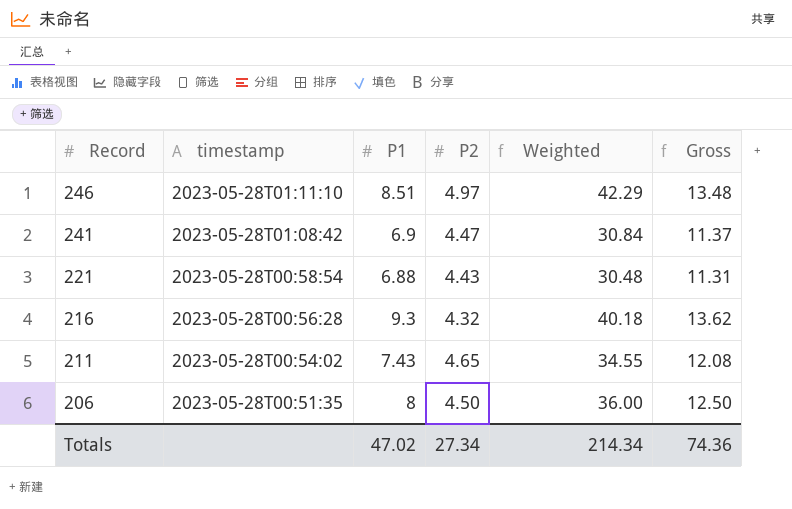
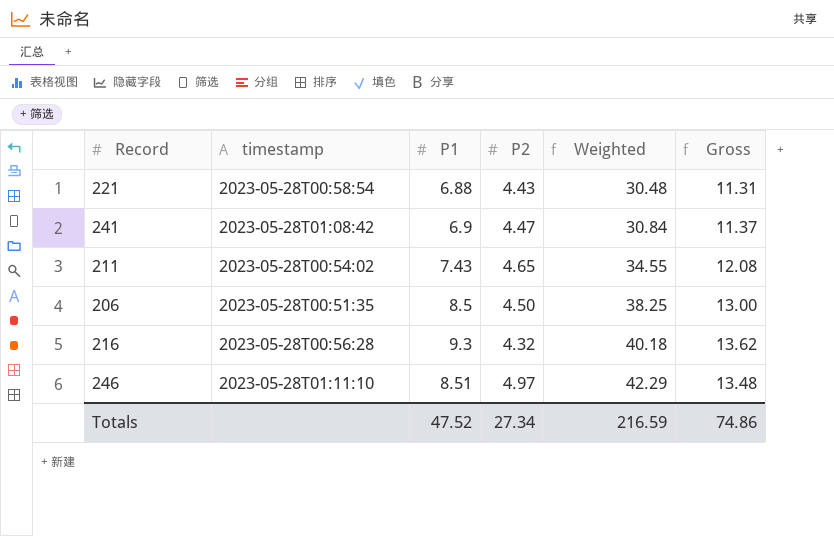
row order: Record descending -> Weighted ascending
206 | P1: 8 -> 8.5
206 | Weighted: 36.00 -> 38.25
206 | Gross: 12.50 -> 13.00
Totals | P1: 47.02 -> 47.52
Totals | Weighted: 214.34 -> 216.59
Totals | Gross: 74.36 -> 74.86

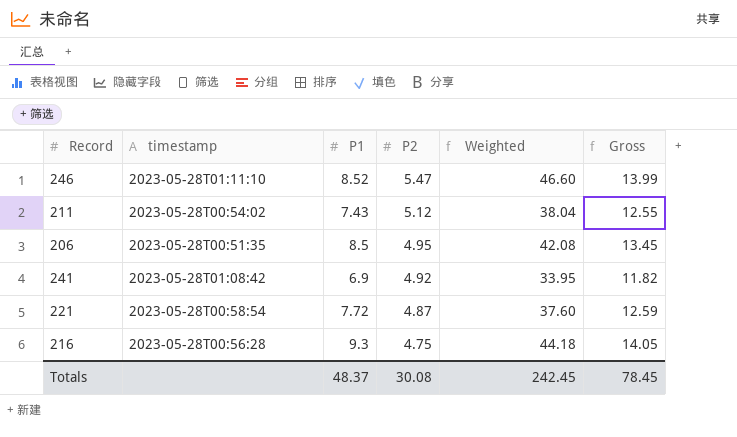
row order: Weighted ascending -> P2 descending
246 | P1: 8.51 -> 8.52
246 | P2: 4.97 -> 5.47
246 | Weighted: 42.29 -> 46.60
246 | Gross: 13.48 -> 13.99
211 | P2: 4.65 -> 5.12
211 | Weighted: 34.55 -> 38.04
211 | Gross: 12.08 -> 12.55
206 | P2: 4.50 -> 4.95
206 | Weighted: 38.25 -> 42.08
206 | Gross: 13.00 -> 13.45
241 | P2: 4.47 -> 4.92
241 | Weighted: 30.84 -> 33.95
241 | Gross: 11.37 -> 11.82
221 | P1: 6.88 -> 7.72
221 | P2: 4.43 -> 4.87
221 | Weighted: 30.48 -> 37.60
221 | Gross: 11.31 -> 12.59
216 | P2: 4.32 -> 4.75
216 | Weighted: 40.18 -> 44.18
216 | Gross: 13.62 -> 14.05
Totals | P1: 47.52 -> 48.37
Totals | P2: 27.34 -> 30.08
Totals | Weighted: 216.59 -> 242.45
Totals | Gross: 74.86 -> 78.45

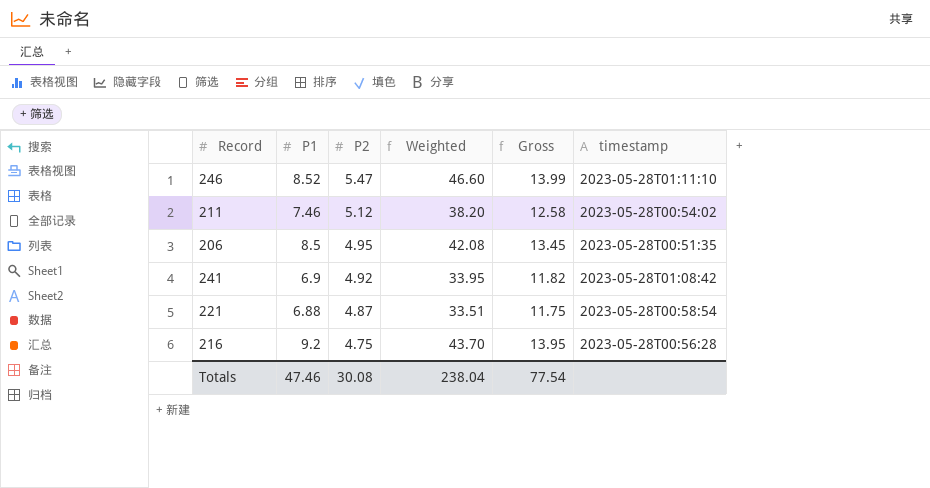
column timestamp | position: 2 -> 6
211 | P1: 7.43 -> 7.46
211 | Weighted: 38.04 -> 38.20
211 | Gross: 12.55 -> 12.58
221 | P1: 7.72 -> 6.88
221 | Weighted: 37.60 -> 33.51
221 | Gross: 12.59 -> 11.75
216 | P1: 9.3 -> 9.2
216 | Weighted: 44.18 -> 43.70
216 | Gross: 14.05 -> 13.95
Totals | P1: 48.37 -> 47.46
Totals | Weighted: 242.45 -> 238.04
Totals | Gross: 78.45 -> 77.54

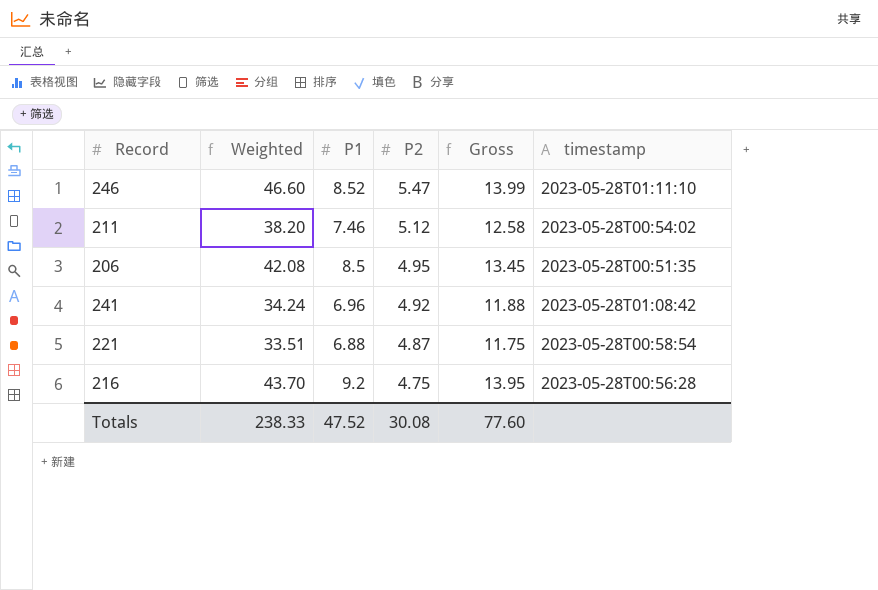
column Weighted | position: 4 -> 2
241 | Weighted: 33.95 -> 34.24
241 | P1: 6.9 -> 6.96
241 | Gross: 11.82 -> 11.88
Totals | Weighted: 238.04 -> 238.33
Totals | P1: 47.46 -> 47.52
Totals | Gross: 77.54 -> 77.60

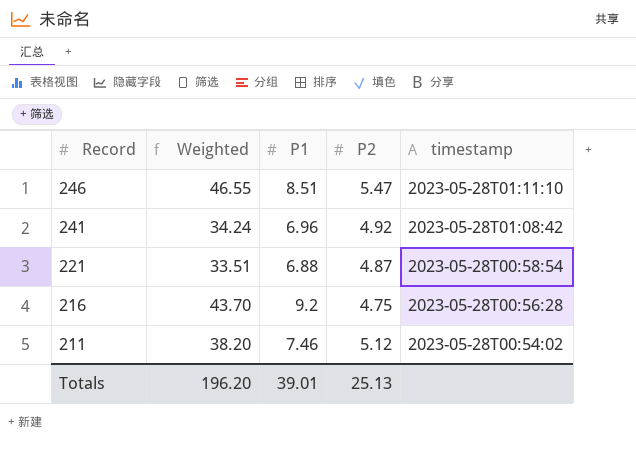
row order: P2 descending -> Record descending
column Gross | formula: [P1] + [P2] -> none
row 206: 42.08 | 8.5 | 4.95 | 13.45 | 2023-05-28T00:51:35 -> none
246 | Weighted: 46.60 -> 46.55
246 | P1: 8.52 -> 8.51
Totals | Weighted: 238.33 -> 196.20
Totals | P1: 47.52 -> 39.01
Totals | P2: 30.08 -> 25.13

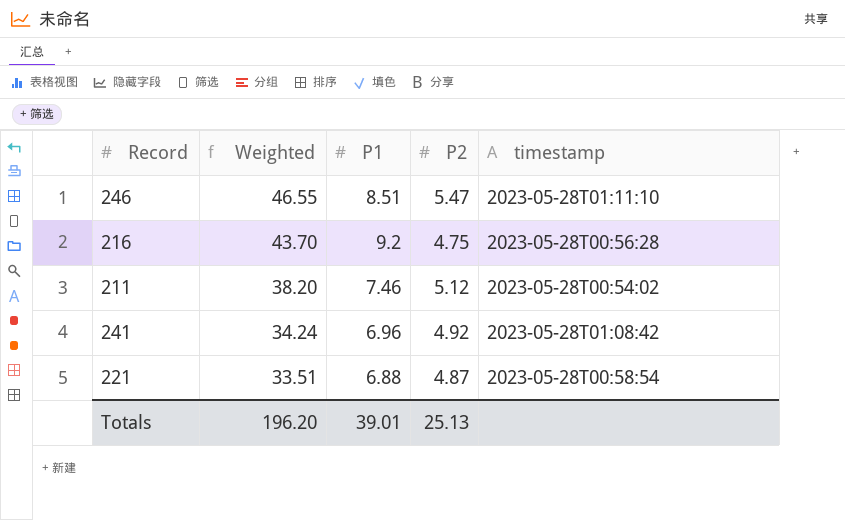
row order: Record descending -> Weighted descending

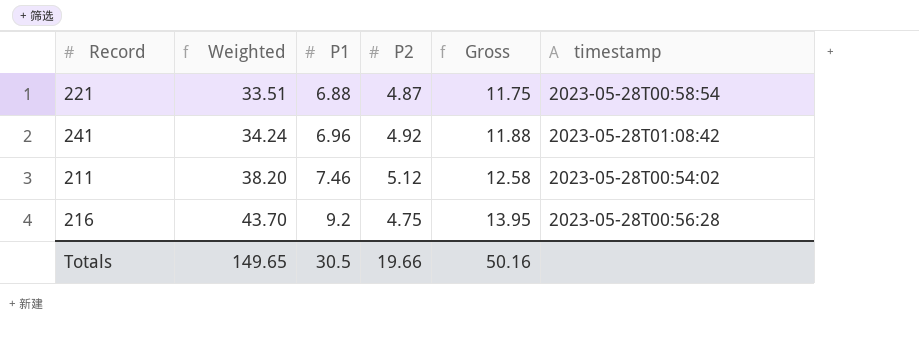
row order: Weighted descending -> Weighted ascending
column Gross | formula: none -> [P1] + [P2]
row 246: 46.55 | 8.51 | 5.47 | 2023-05-28T01:11:10 -> none
Totals | Weighted: 196.20 -> 149.65
Totals | P1: 39.01 -> 30.5
Totals | P2: 25.13 -> 19.66

